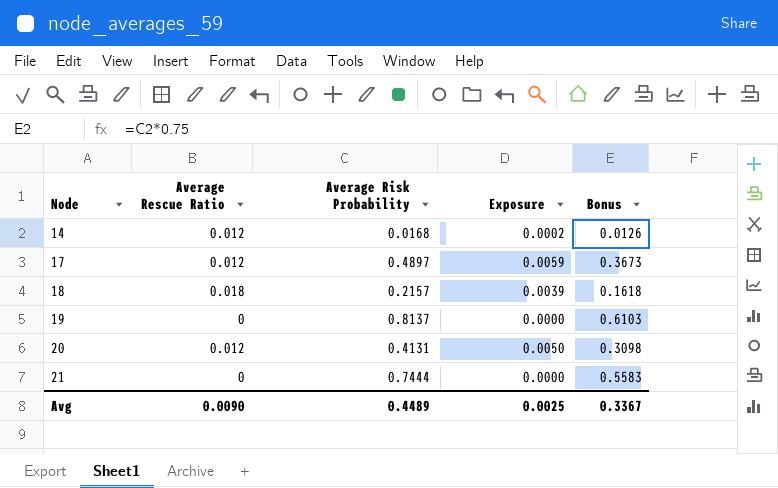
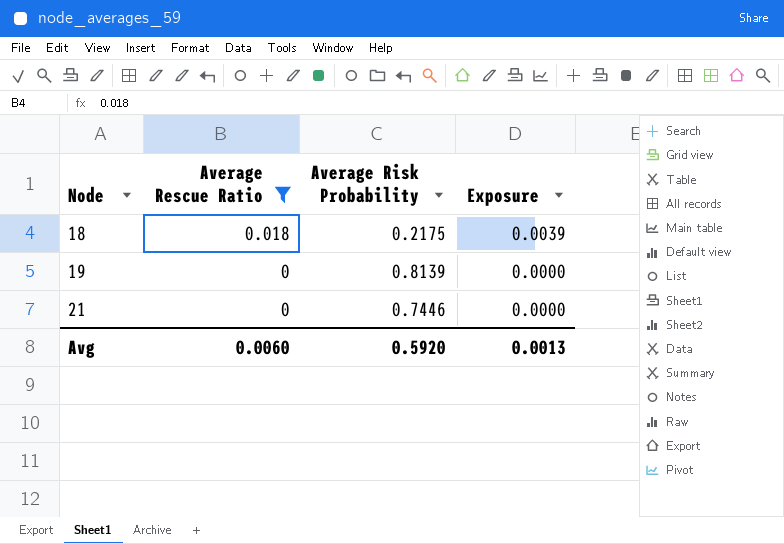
filter: none -> Average Rescue Ratio != 0.012
column Bonus | formula: [Average Risk Probability] * 0.75 -> none
18 | Average Risk Probability: 0.2157 -> 0.2175
19 | Average Risk Probability: 0.8137 -> 0.8139
21 | Average Risk Probability: 0.7444 -> 0.7446
Avg | Average Rescue Ratio: 0.0090 -> 0.0060
Avg | Average Risk Probability: 0.4489 -> 0.5920
Avg | Exposure: 0.0025 -> 0.0013

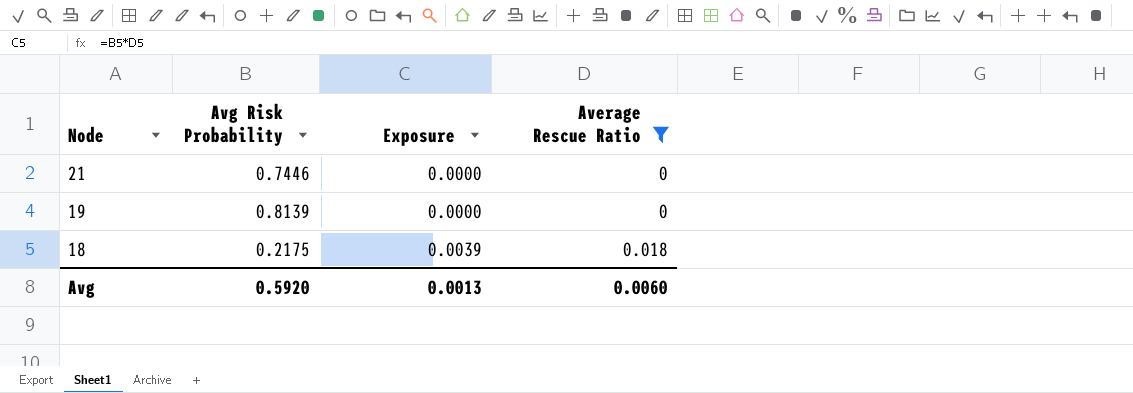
row order: Node ascending -> Node descending
column name: Average Risk Probability -> Avg Risk Probability
column Average Rescue Ratio | position: 2 -> 4

